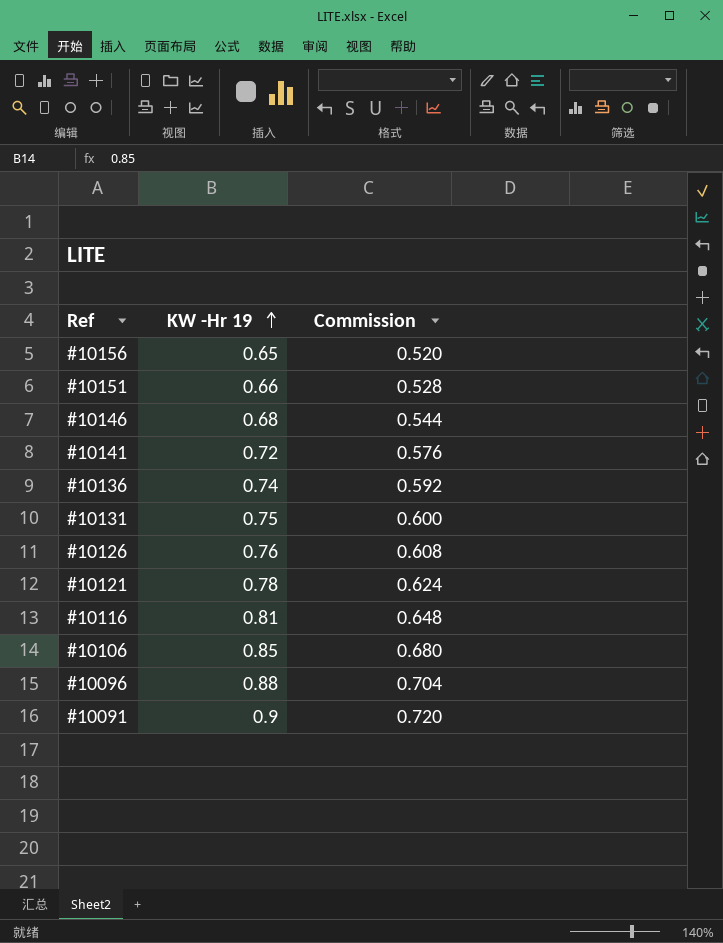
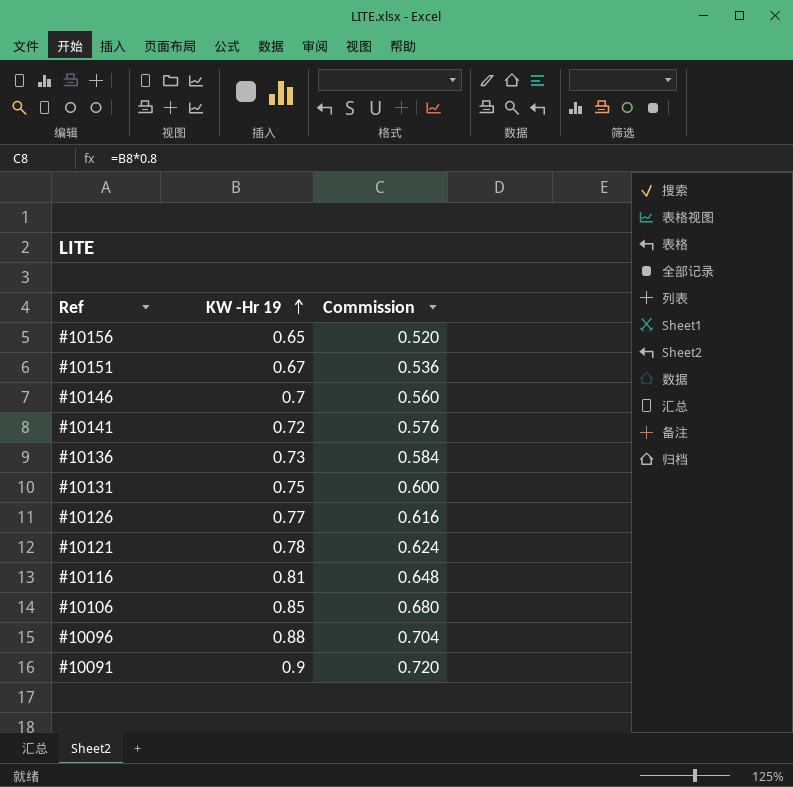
#10151 | KW -Hr 19: 0.66 -> 0.67
#10151 | Commission: 0.528 -> 0.536
#10146 | KW -Hr 19: 0.68 -> 0.7
#10146 | Commission: 0.544 -> 0.560
#10136 | KW -Hr 19: 0.74 -> 0.73
#10136 | Commission: 0.592 -> 0.584
#10126 | KW -Hr 19: 0.76 -> 0.77
#10126 | Commission: 0.608 -> 0.616

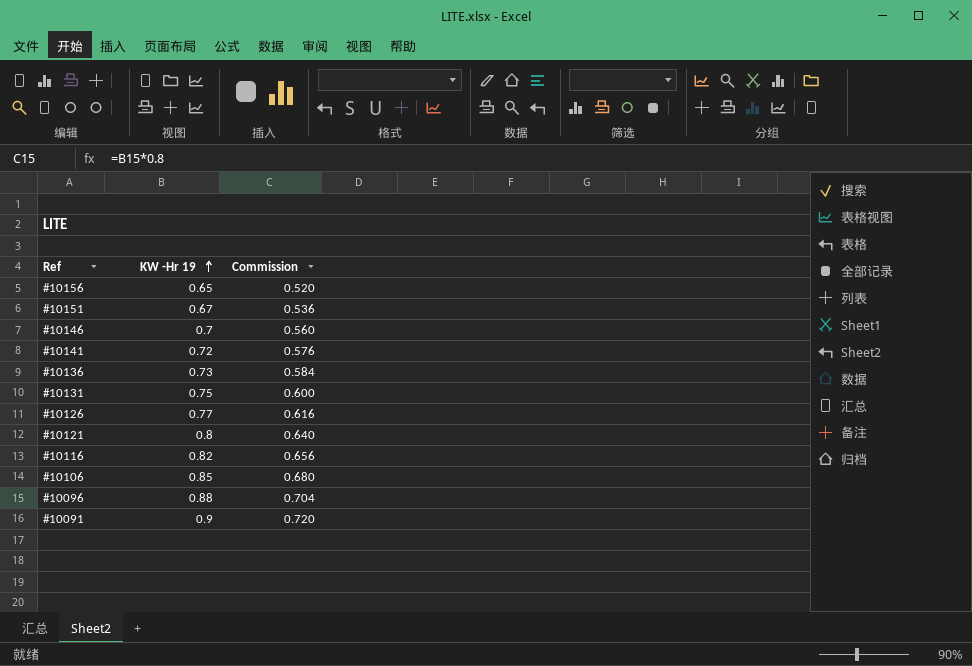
#10121 | KW -Hr 19: 0.78 -> 0.8
#10121 | Commission: 0.624 -> 0.640
#10116 | KW -Hr 19: 0.81 -> 0.82
#10116 | Commission: 0.648 -> 0.656

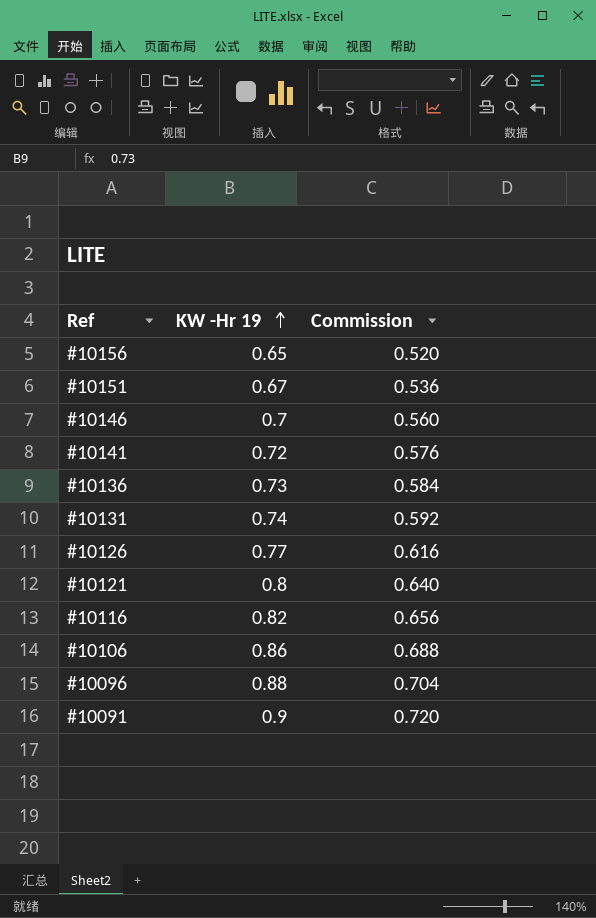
#10131 | KW -Hr 19: 0.75 -> 0.74
#10131 | Commission: 0.600 -> 0.592
#10106 | KW -Hr 19: 0.85 -> 0.86
#10106 | Commission: 0.680 -> 0.688

